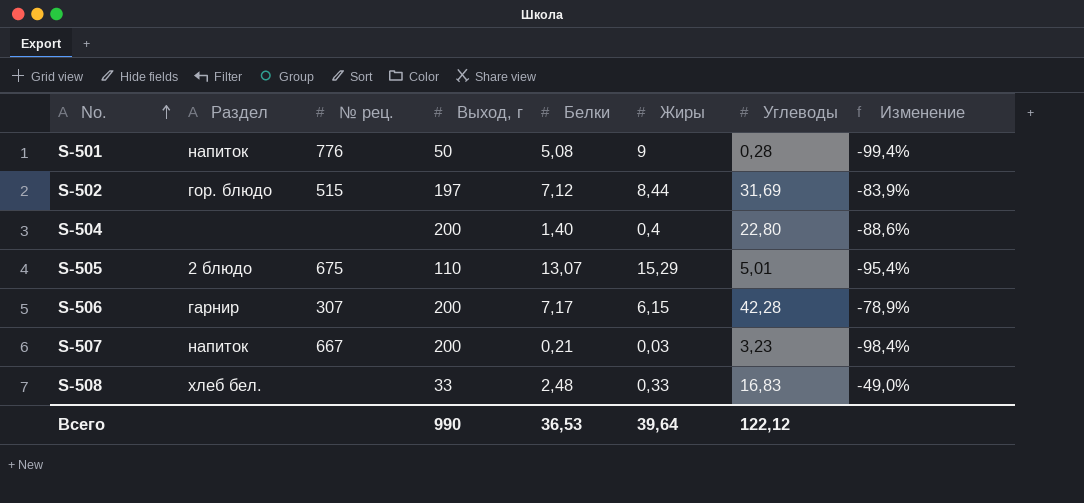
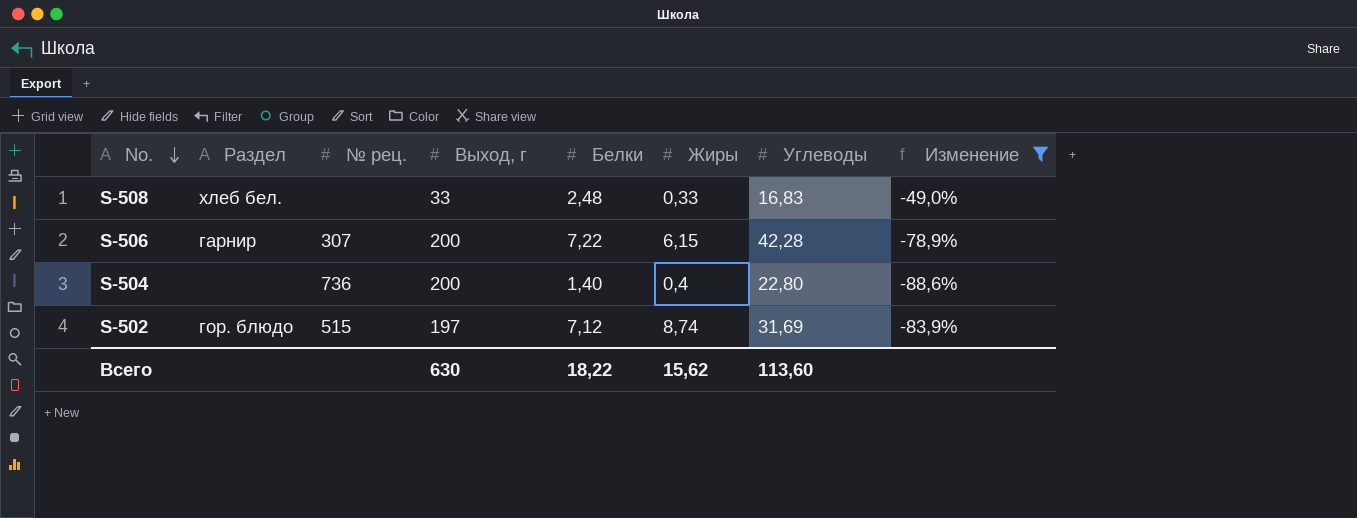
filter: none -> Изменение >= -88,6%
row order: No. ascending -> No. descending
S-506 | Белки: 7,17 -> 7,22
S-504 | № рец.: none -> 736
S-502 | Жиры: 8,44 -> 8,74
Всего | Выход, г: 990 -> 630
Всего | Белки: 36,53 -> 18,22
Всего | Жиры: 39,64 -> 15,62
Всего | Углеводы: 122,12 -> 113,60

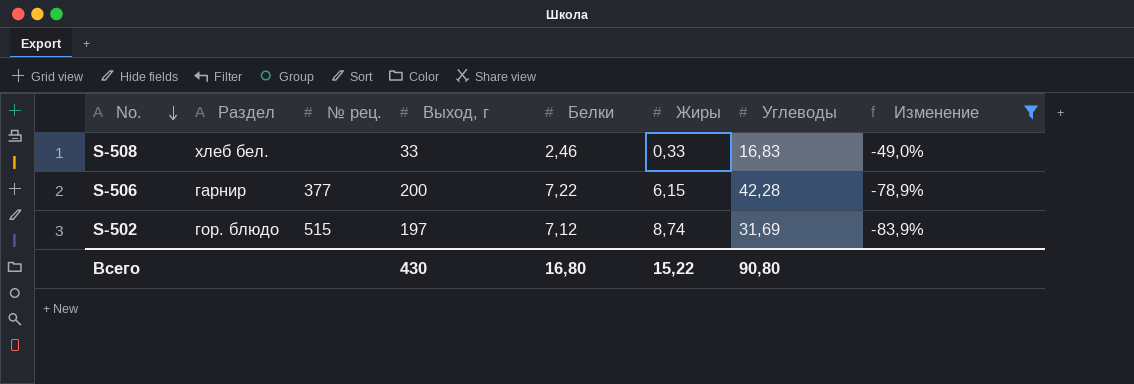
row S-504: none | 736 | 200 | 1,40 | 0,4 | 22,80 | -88,6% -> none
S-508 | Белки: 2,48 -> 2,46
S-506 | № рец.: 307 -> 377
Всего | Выход, г: 630 -> 430
Всего | Белки: 18,22 -> 16,80
Всего | Жиры: 15,62 -> 15,22
Всего | Углеводы: 113,60 -> 90,80

